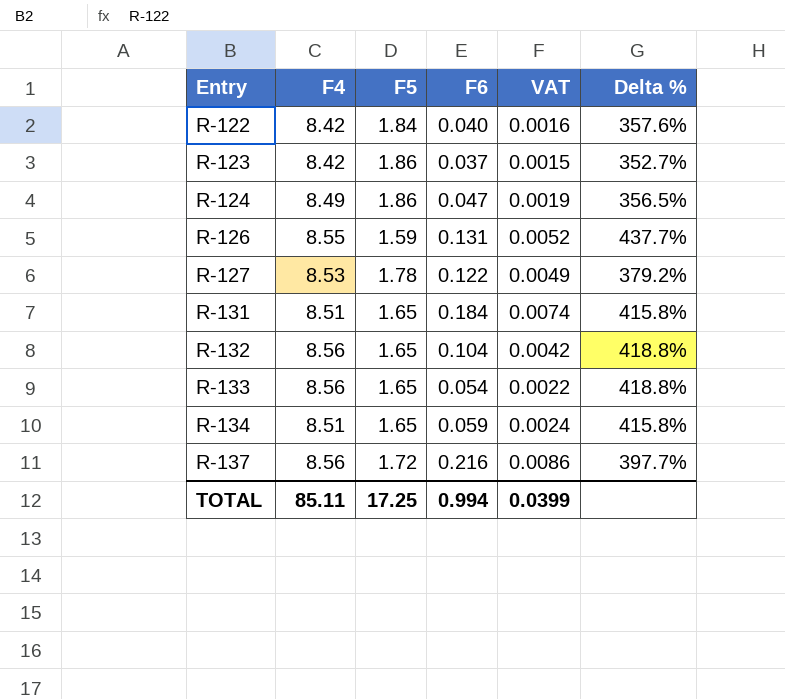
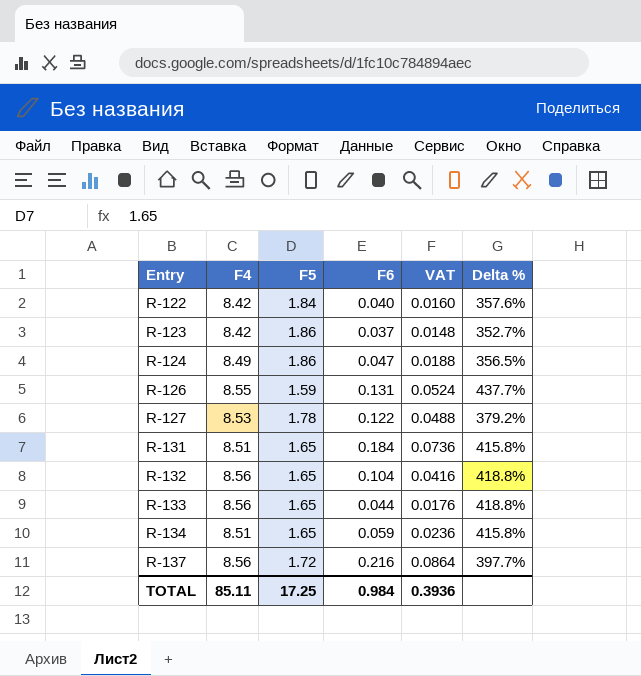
column VAT | formula: [F6] * 0.04 -> [F6] * 0.4
R-133 | F6: 0.054 -> 0.044
TOTAL | F6: 0.994 -> 0.984
TOTAL | VAT: 0.0399 -> 0.3936

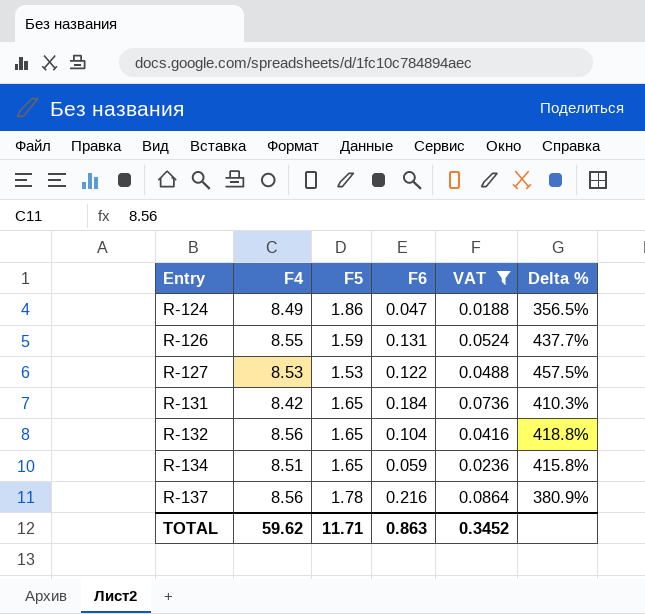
filter: none -> VAT >= 0.0188
R-127 | F5: 1.78 -> 1.53
R-127 | Delta %: 379.2% -> 457.5%
R-131 | F4: 8.51 -> 8.42
R-131 | Delta %: 415.8% -> 410.3%
R-137 | F5: 1.72 -> 1.78
R-137 | Delta %: 397.7% -> 380.9%
TOTAL | F4: 85.11 -> 59.62
TOTAL | F5: 17.25 -> 11.71
TOTAL | F6: 0.984 -> 0.863
TOTAL | VAT: 0.3936 -> 0.3452

